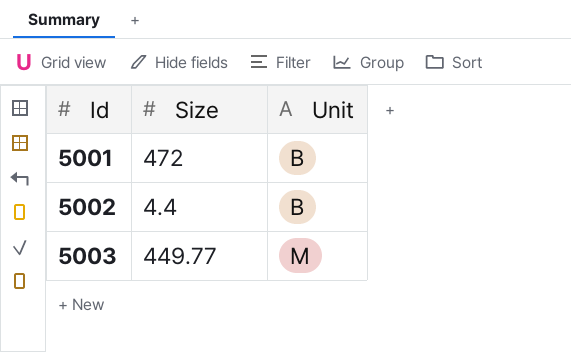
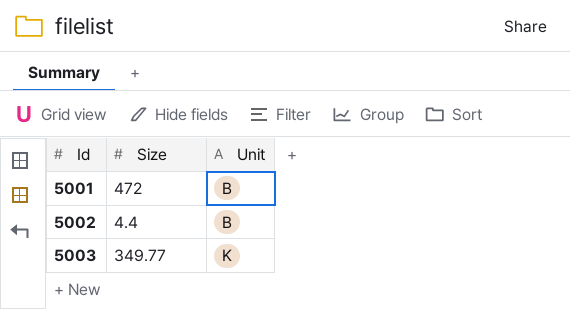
5003 | Size: 449.77 -> 349.77
5003 | Unit: M -> K

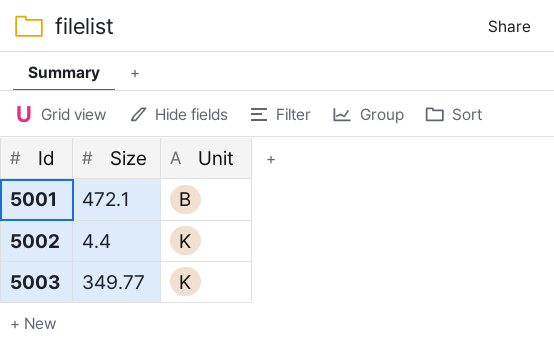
5001 | Size: 472 -> 472.1
5002 | Unit: B -> K

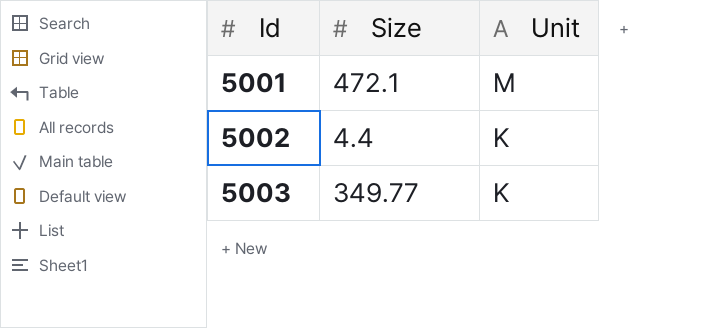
5001 | Unit: B -> M

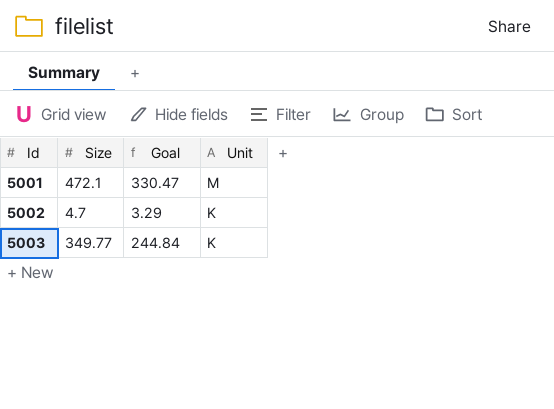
column Goal | formula: none -> [Size] * 0.7
5002 | Size: 4.4 -> 4.7

